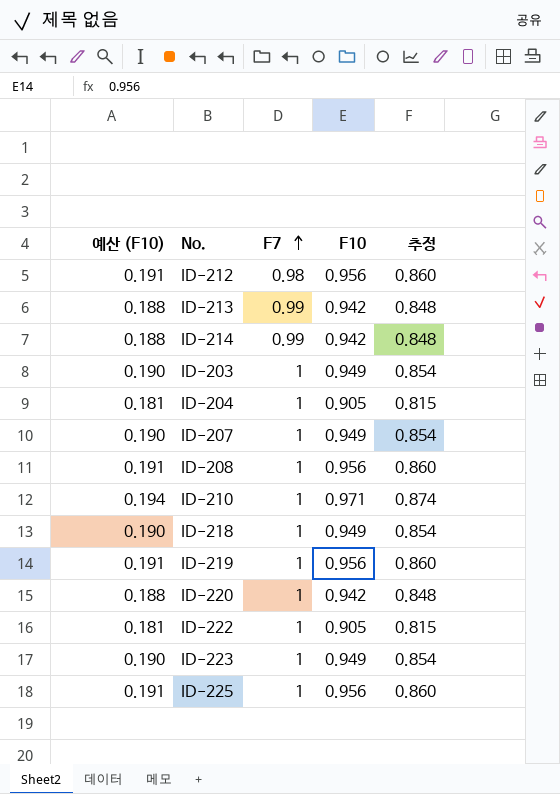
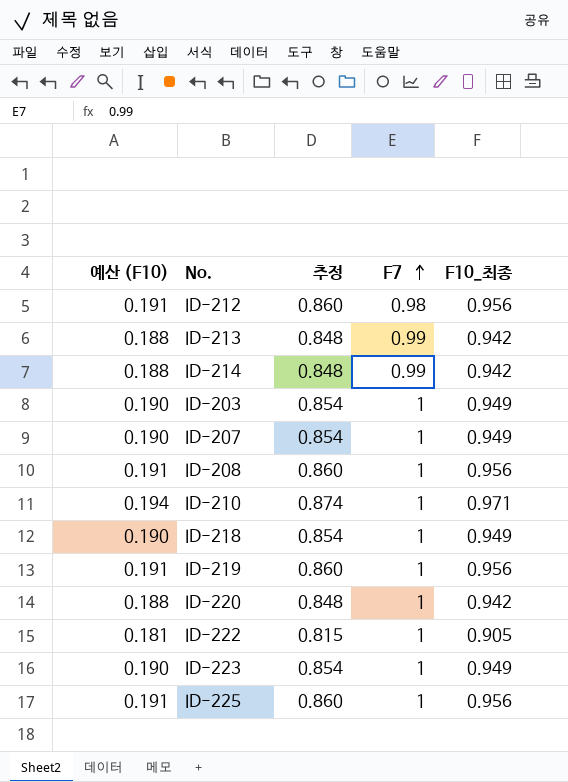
column 추정 | position: 5 -> 3
column name: F10 -> F10_최종
row ID-204: 0.181 | 1 | 0.905 | 0.815 -> none

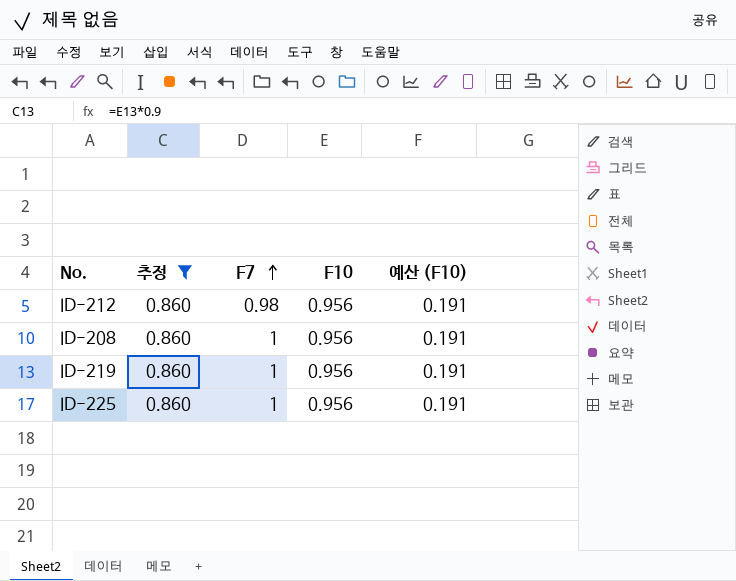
filter: none -> 추정 = 0.860
column name: F10_최종 -> F10
column 예산 (F10) | position: 1 -> 5

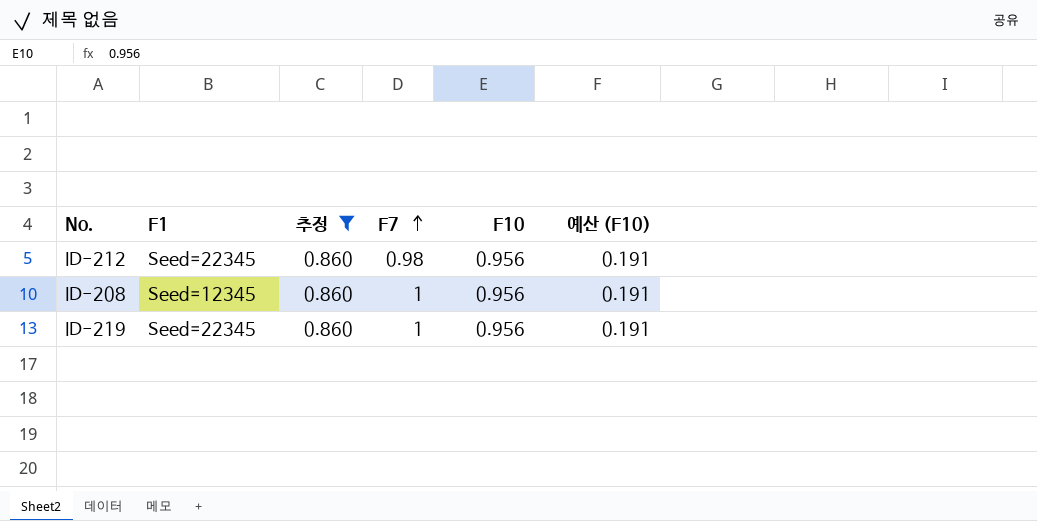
column F1 | position: none -> 2
row ID-225: 0.860 | 1 | 0.956 | 0.191 -> none

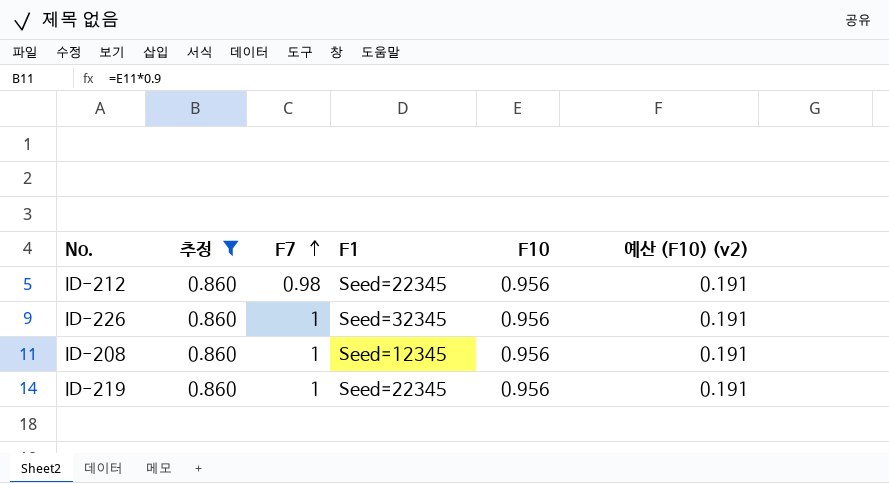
column F1 | position: 2 -> 4
column name: 예산 (F10) -> 예산 (F10) (v2)
row ID-226: none -> 0.860 | 1 | Seed=32345 | 0.956 | 0.191

